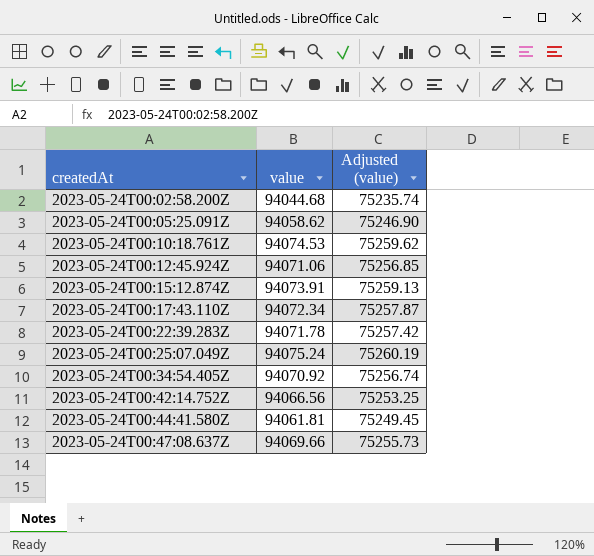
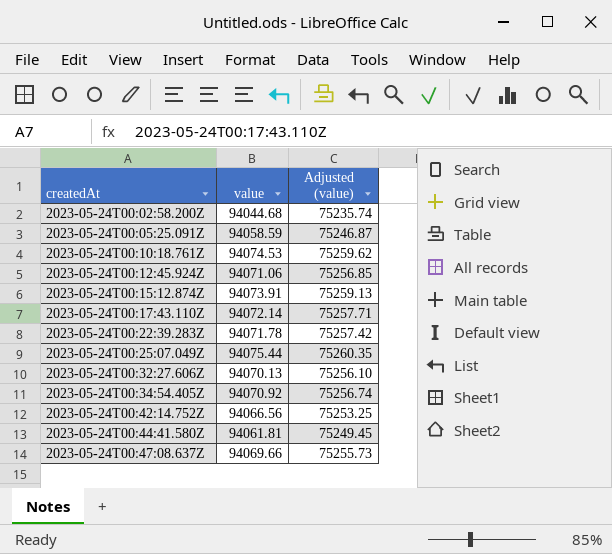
2023-05-24T00:05:25.091Z | value: 94058.62 -> 94058.59
2023-05-24T00:05:25.091Z | Adjusted (value): 75246.90 -> 75246.87
2023-05-24T00:17:43.110Z | value: 94072.34 -> 94072.14
2023-05-24T00:17:43.110Z | Adjusted (value): 75257.87 -> 75257.71
2023-05-24T00:25:07.049Z | value: 94075.24 -> 94075.44
2023-05-24T00:25:07.049Z | Adjusted (value): 75260.19 -> 75260.35
row 2023-05-24T00:32:27.606Z: none -> 94070.13 | 75256.10

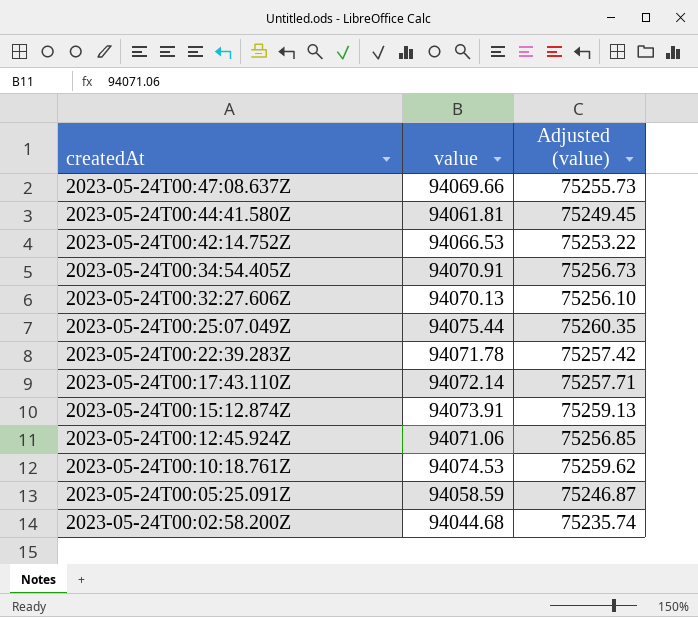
row order: createdAt ascending -> createdAt descending
2023-05-24T00:42:14.752Z | value: 94066.56 -> 94066.53
2023-05-24T00:42:14.752Z | Adjusted (value): 75253.25 -> 75253.22
2023-05-24T00:34:54.405Z | value: 94070.92 -> 94070.91
2023-05-24T00:34:54.405Z | Adjusted (value): 75256.74 -> 75256.73

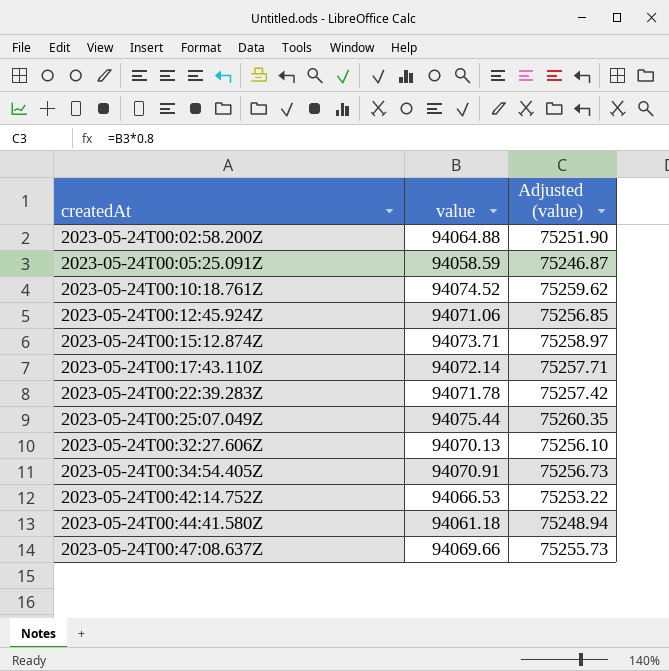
row order: createdAt descending -> createdAt ascending
2023-05-24T00:02:58.200Z | value: 94044.68 -> 94064.88
2023-05-24T00:02:58.200Z | Adjusted (value): 75235.74 -> 75251.90
2023-05-24T00:10:18.761Z | value: 94074.53 -> 94074.52
2023-05-24T00:15:12.874Z | value: 94073.91 -> 94073.71
2023-05-24T00:15:12.874Z | Adjusted (value): 75259.13 -> 75258.97
2023-05-24T00:44:41.580Z | value: 94061.81 -> 94061.18
2023-05-24T00:44:41.580Z | Adjusted (value): 75249.45 -> 75248.94

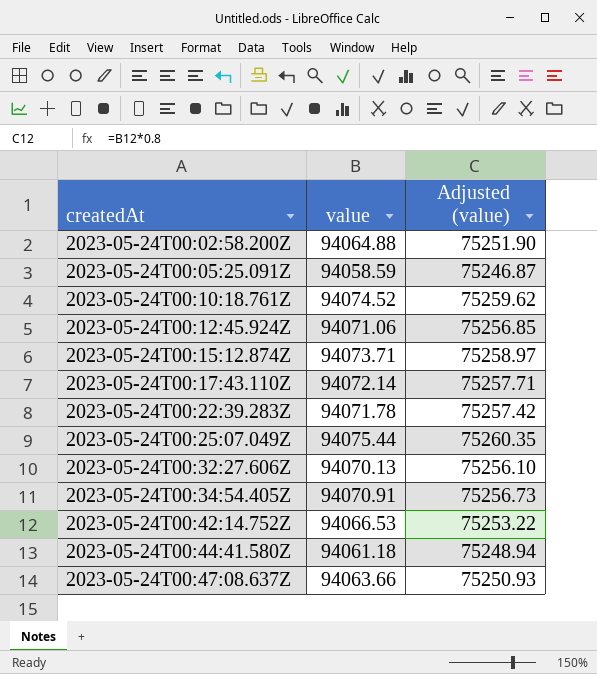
2023-05-24T00:47:08.637Z | value: 94069.66 -> 94063.66
2023-05-24T00:47:08.637Z | Adjusted (value): 75255.73 -> 75250.93

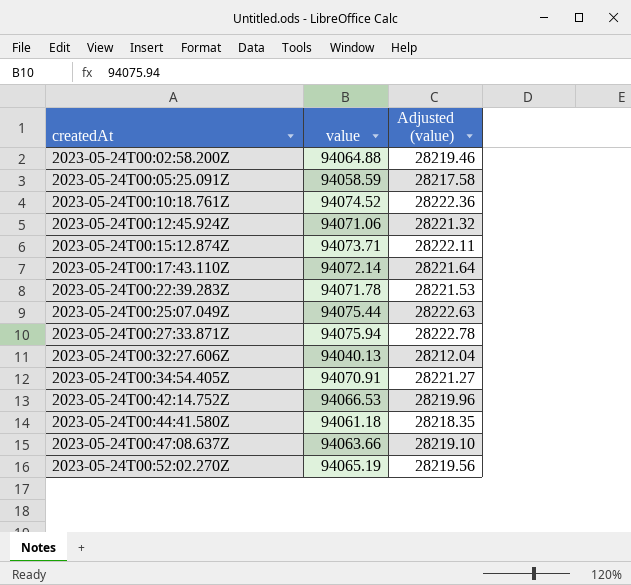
column Adjusted (value) | formula: [value] * 0.8 -> [value] * 0.3
row 2023-05-24T00:27:33.871Z: none -> 94075.94 | 28222.78
2023-05-24T00:32:27.606Z | value: 94070.13 -> 94040.13
row 2023-05-24T00:52:02.270Z: none -> 94065.19 | 28219.56

